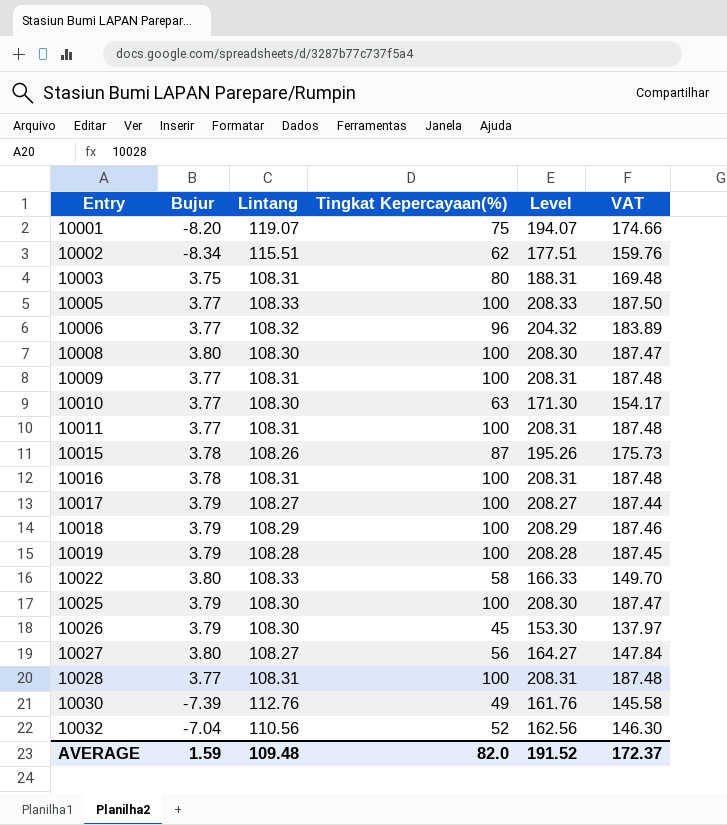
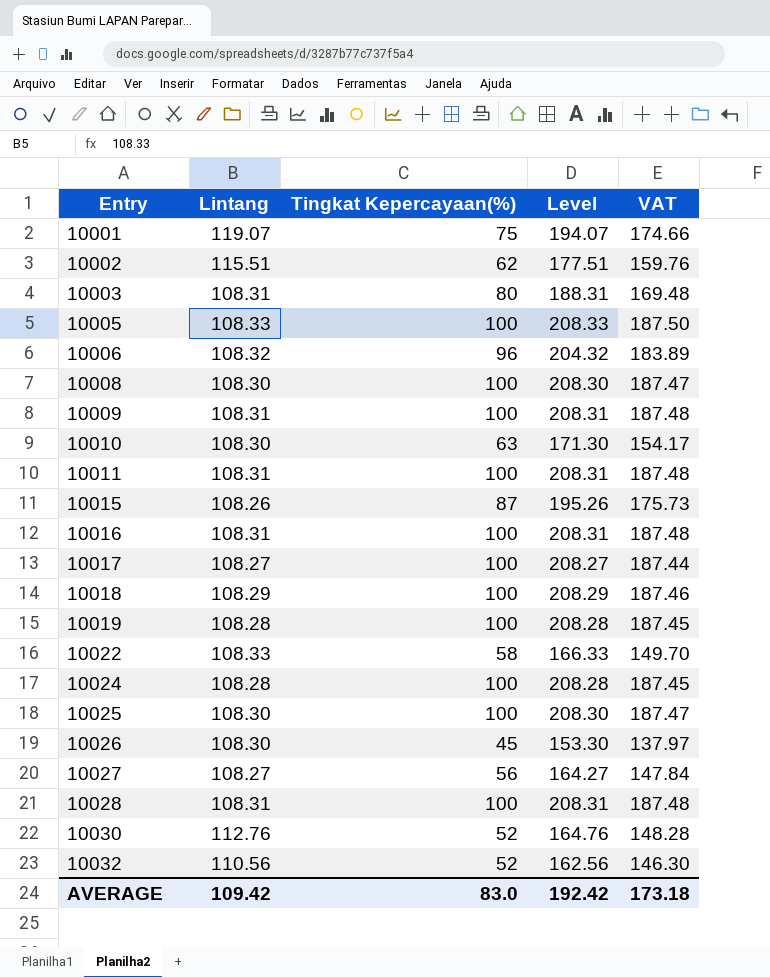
column Bujur | position: 2 -> none
row 10024: none -> 108.28 | 100 | 208.28 | 187.45
10030 | Tingkat Kepercayaan(%): 49 -> 52
10030 | Level: 161.76 -> 164.76
10030 | VAT: 145.58 -> 148.28
AVERAGE | Lintang: 109.48 -> 109.42
AVERAGE | Tingkat Kepercayaan(%): 82.0 -> 83.0
AVERAGE | Level: 191.52 -> 192.42
AVERAGE | VAT: 172.37 -> 173.18

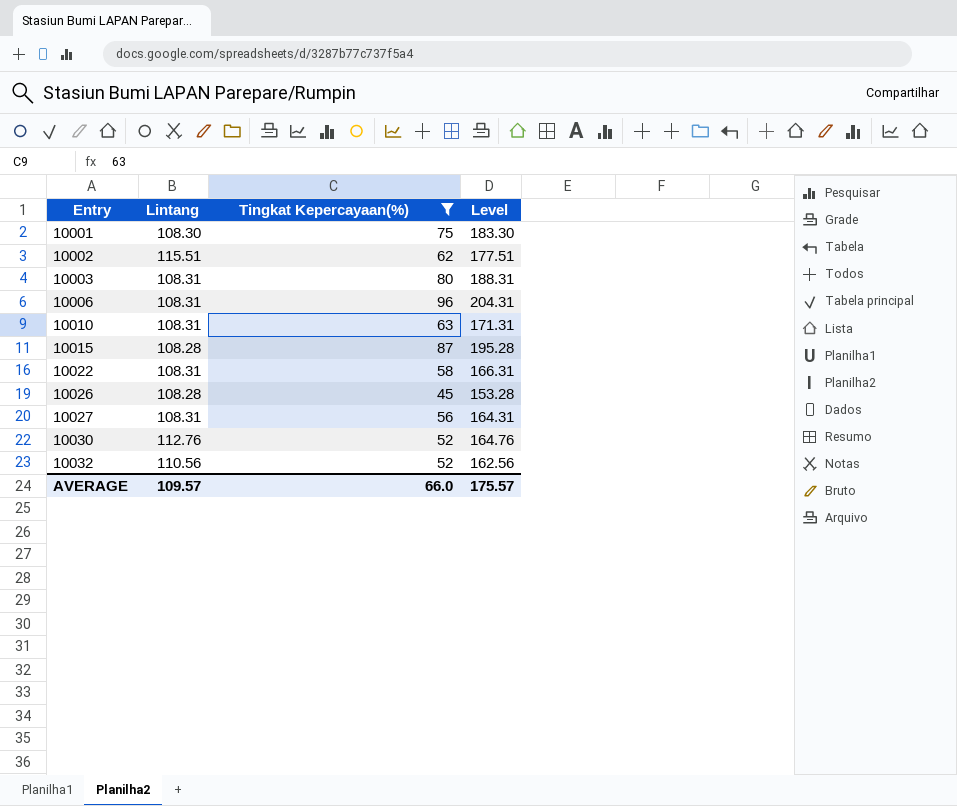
filter: none -> Tingkat Kepercayaan(%) != 100
column VAT | formula: [Level] * 0.9 -> none
10001 | Lintang: 119.07 -> 108.30
10001 | Level: 194.07 -> 183.30
10006 | Lintang: 108.32 -> 108.31
10006 | Level: 204.32 -> 204.31
10010 | Lintang: 108.30 -> 108.31
10010 | Level: 171.30 -> 171.31
10015 | Lintang: 108.26 -> 108.28
10015 | Level: 195.26 -> 195.28
10022 | Lintang: 108.33 -> 108.31
10022 | Level: 166.33 -> 166.31
10026 | Lintang: 108.30 -> 108.28
10026 | Level: 153.30 -> 153.28
10027 | Lintang: 108.27 -> 108.31
10027 | Level: 164.27 -> 164.31
AVERAGE | Lintang: 109.42 -> 109.57
AVERAGE | Tingkat Kepercayaan(%): 83.0 -> 66.0
AVERAGE | Level: 192.42 -> 175.57

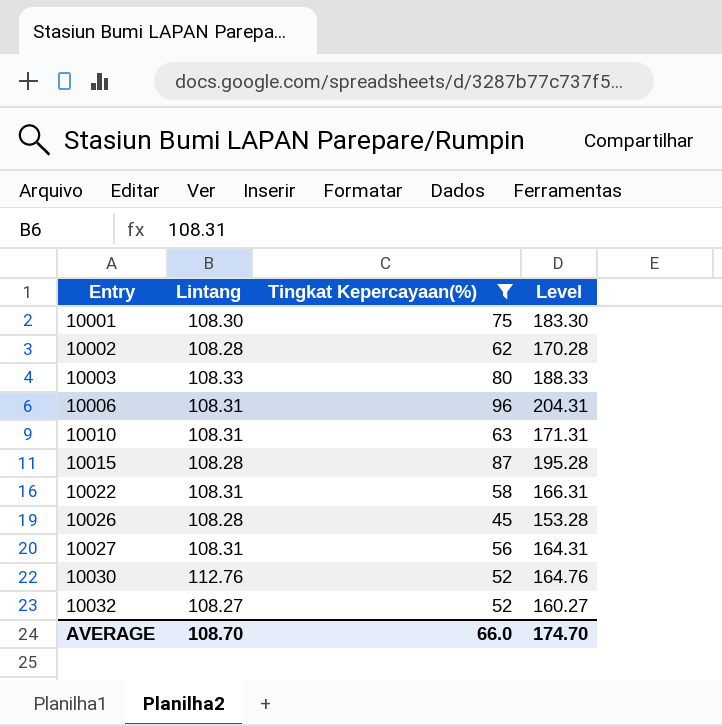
10002 | Lintang: 115.51 -> 108.28
10002 | Level: 177.51 -> 170.28
10003 | Lintang: 108.31 -> 108.33
10003 | Level: 188.31 -> 188.33
10032 | Lintang: 110.56 -> 108.27
10032 | Level: 162.56 -> 160.27
AVERAGE | Lintang: 109.57 -> 108.70
AVERAGE | Level: 175.57 -> 174.70

